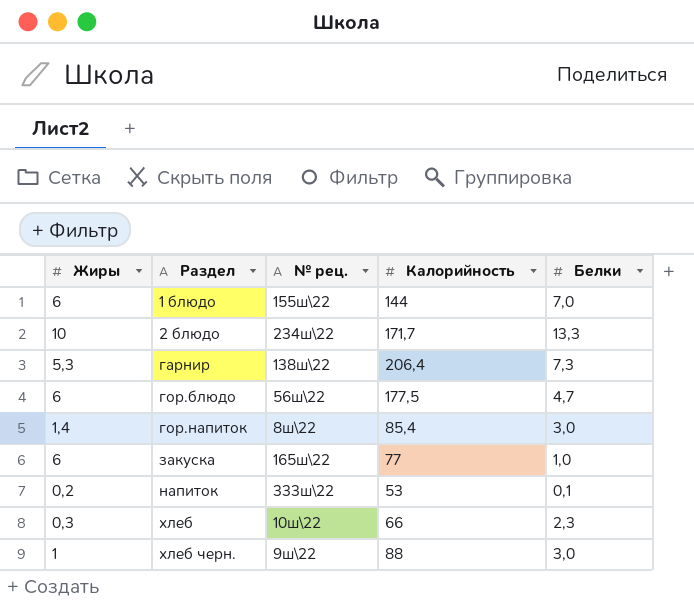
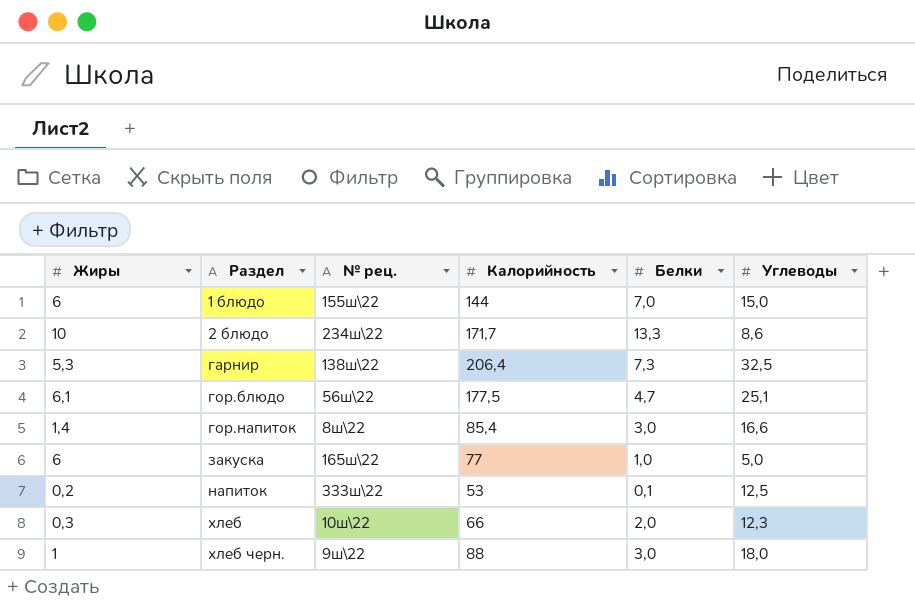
column Углеводы | position: none -> 6
гор.блюдо | Жиры: 6 -> 6,1
хлеб | Белки: 2,3 -> 2,0

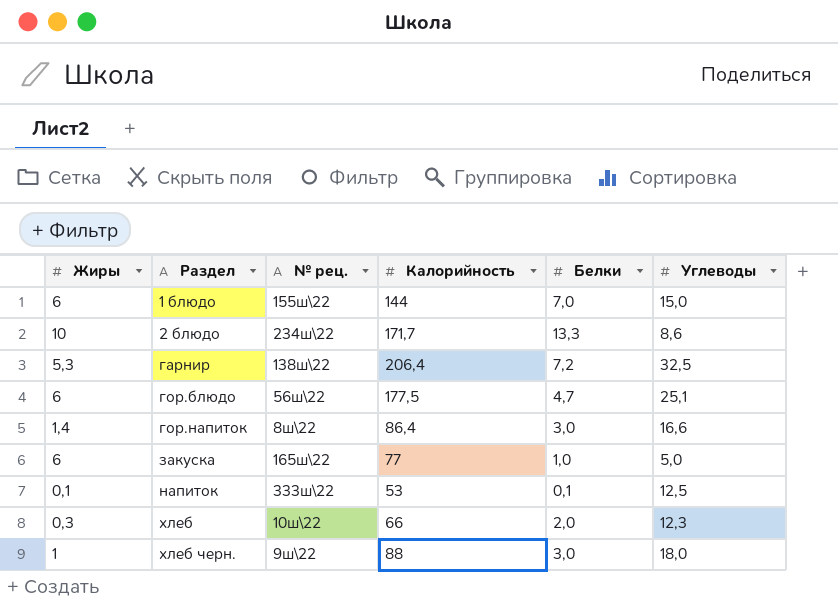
гарнир | Белки: 7,3 -> 7,2
гор.блюдо | Жиры: 6,1 -> 6
гор.напиток | Калорийность: 85,4 -> 86,4
напиток | Жиры: 0,2 -> 0,1

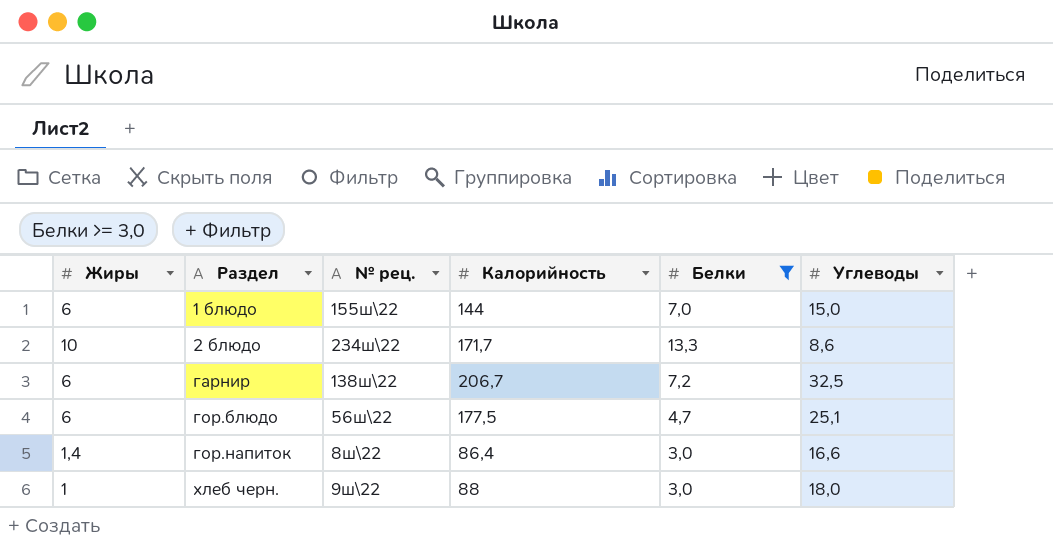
filter: none -> Белки >= 3,0
гарнир | Жиры: 5,3 -> 6
гарнир | Калорийность: 206,4 -> 206,7

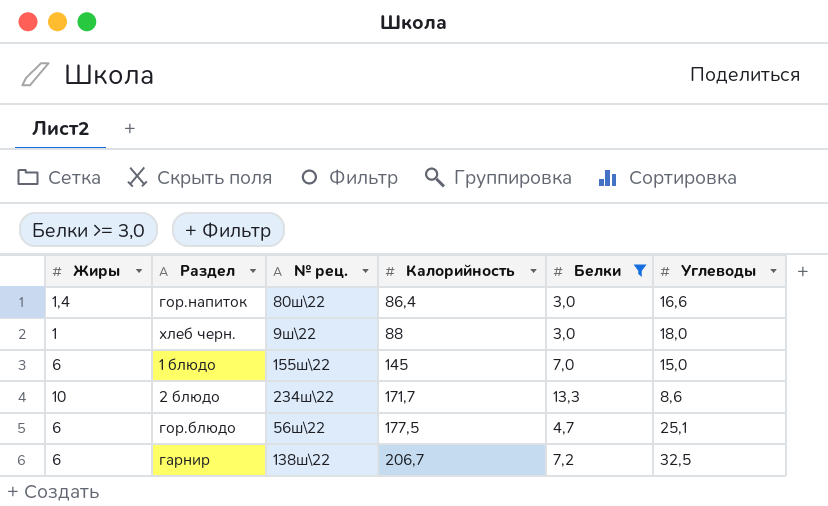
row order: Раздел ascending -> Калорийность ascending
гор.напиток | № рец.: 8ш\22 -> 80ш\22
1 блюдо | Калорийность: 144 -> 145

